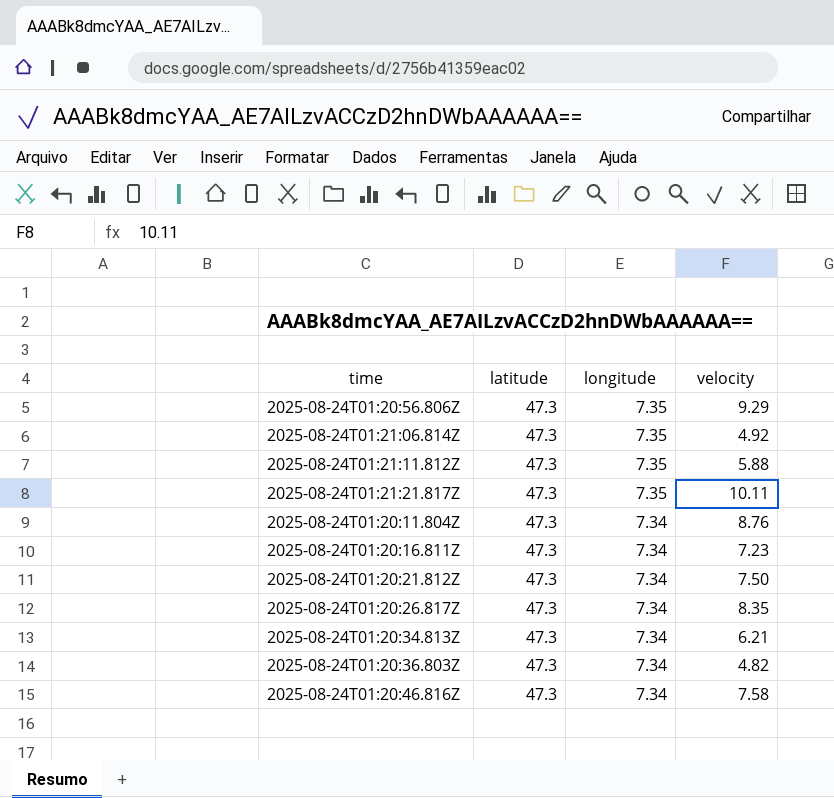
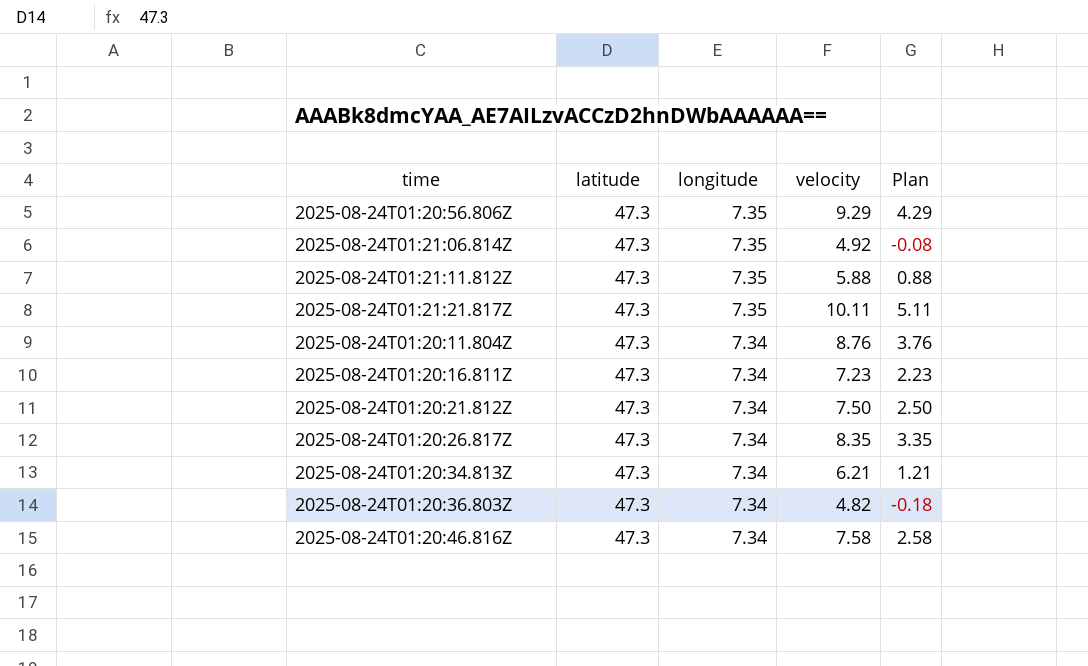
column Plan | formula: none -> [velocity] - 5

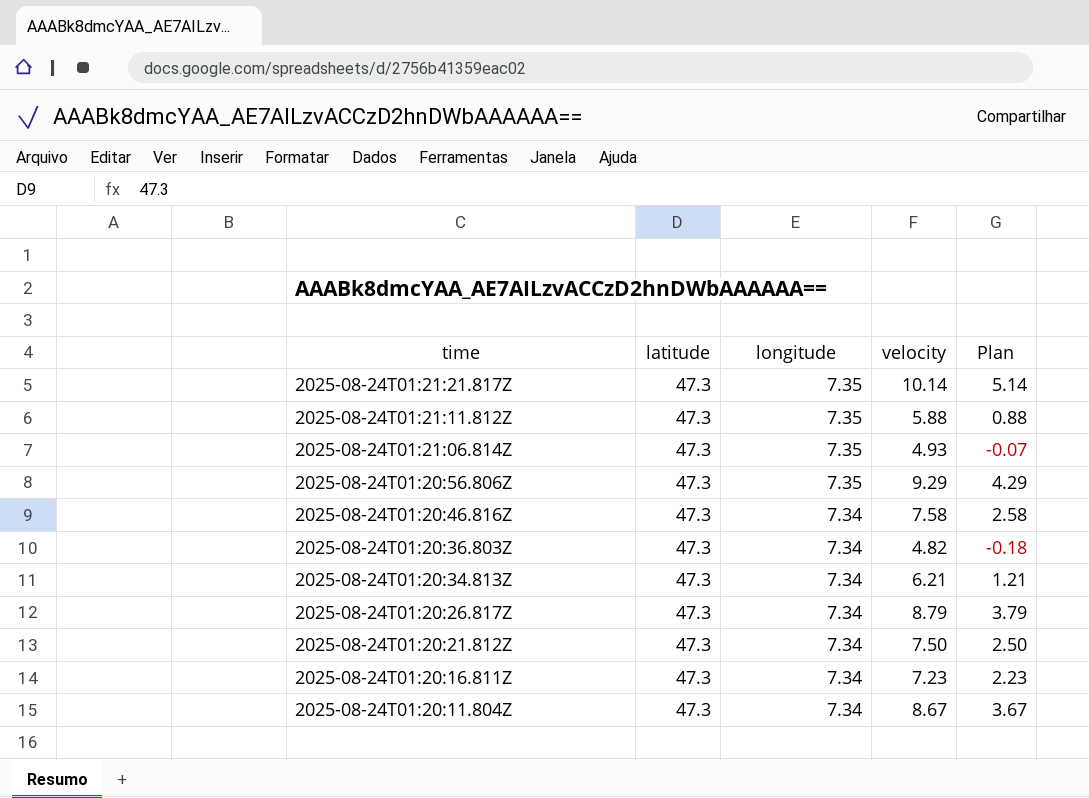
row order: longitude descending -> time descending
2025-08-24T01:21:21.817Z | velocity: 10.11 -> 10.14
2025-08-24T01:21:21.817Z | Plan: 5.11 -> 5.14
2025-08-24T01:21:06.814Z | velocity: 4.92 -> 4.93
2025-08-24T01:21:06.814Z | Plan: -0.08 -> -0.07
2025-08-24T01:20:26.817Z | velocity: 8.35 -> 8.79
2025-08-24T01:20:26.817Z | Plan: 3.35 -> 3.79
2025-08-24T01:20:11.804Z | velocity: 8.76 -> 8.67
2025-08-24T01:20:11.804Z | Plan: 3.76 -> 3.67

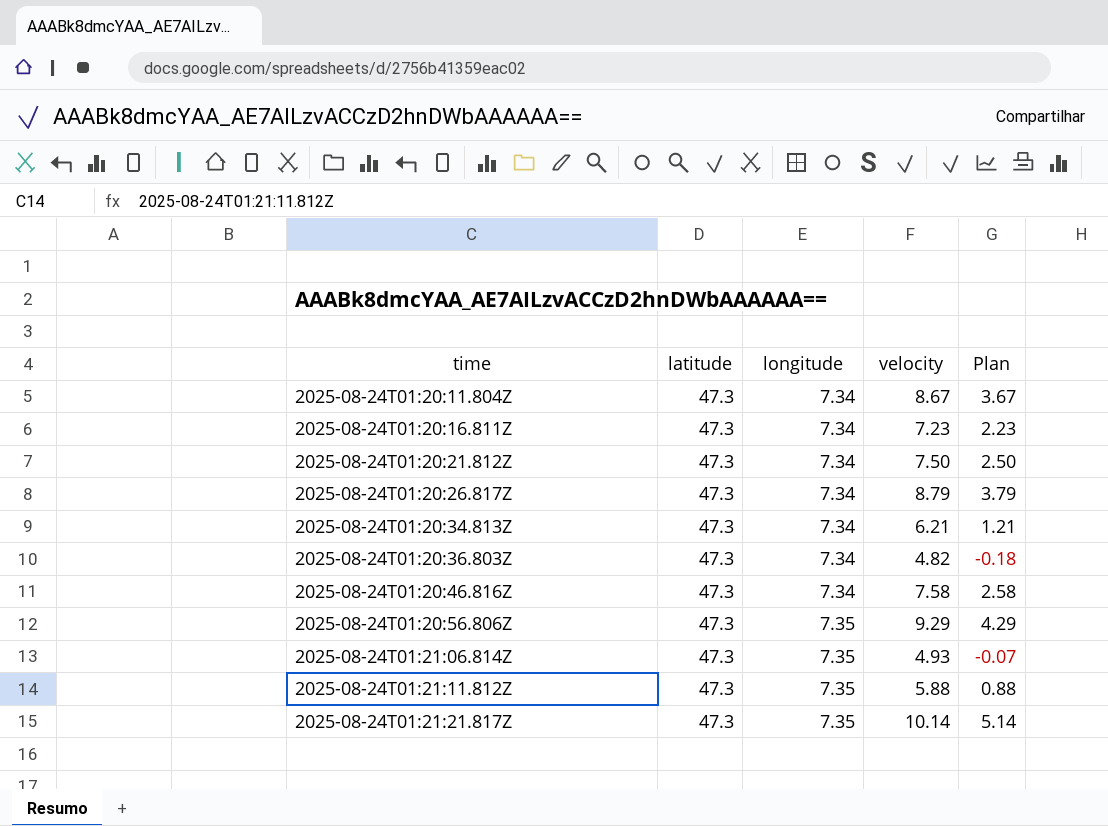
row order: time descending -> time ascending

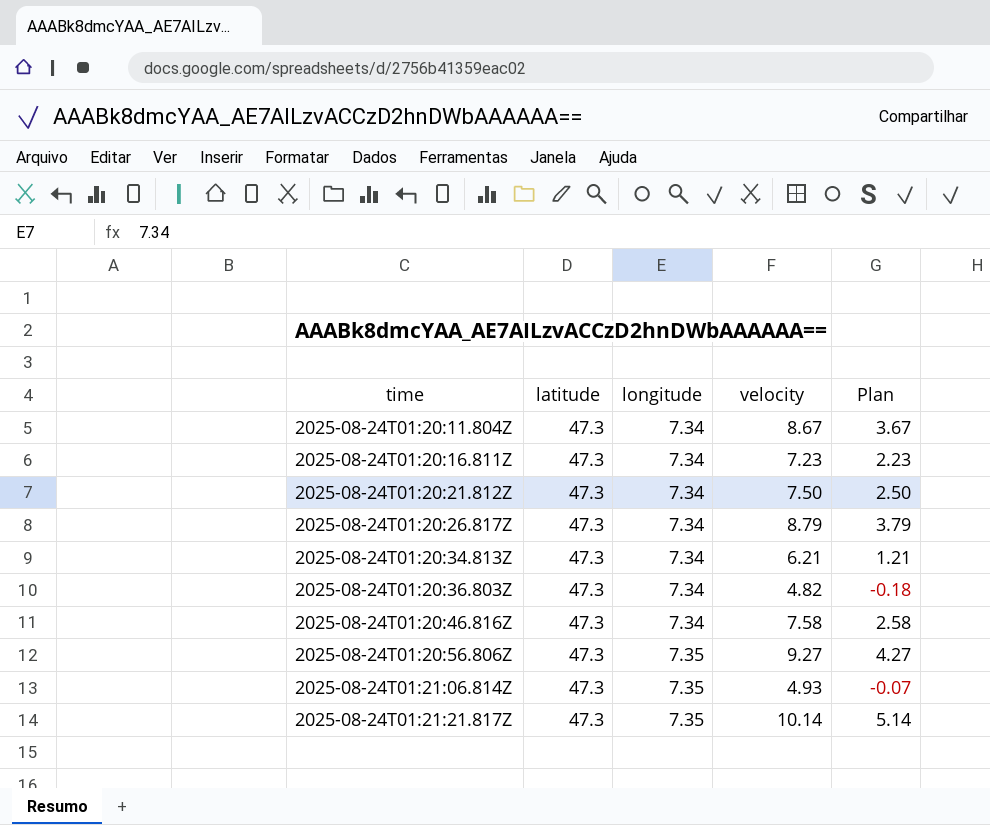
row 2025-08-24T01:21:11.812Z: 47.3 | 7.35 | 5.88 | 0.88 -> none
2025-08-24T01:20:56.806Z | velocity: 9.29 -> 9.27
2025-08-24T01:20:56.806Z | Plan: 4.29 -> 4.27

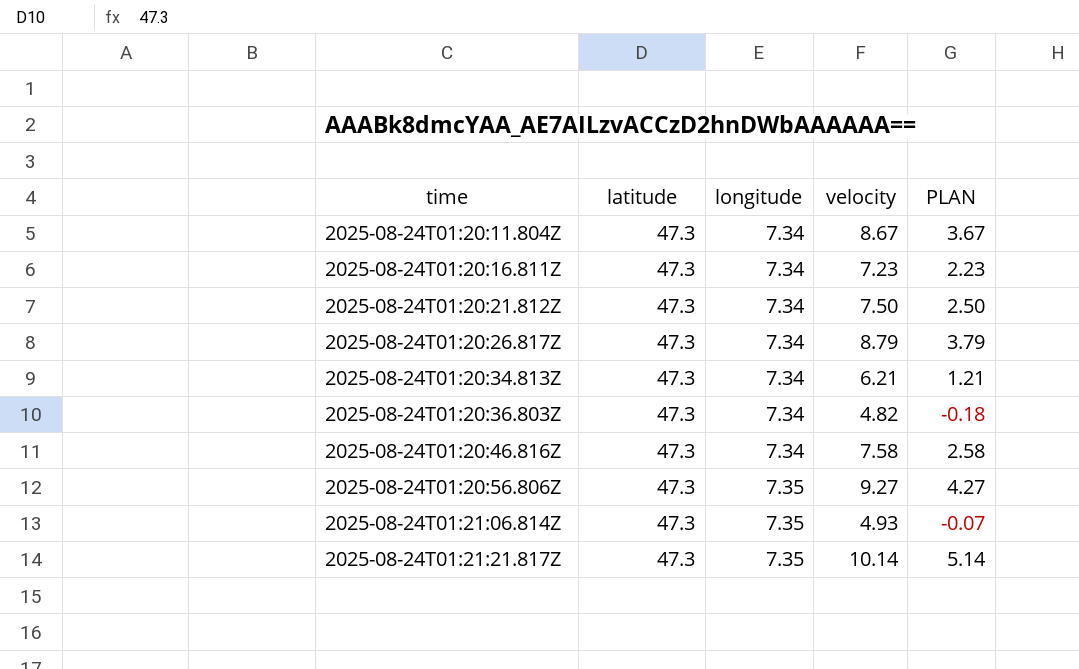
column name: Plan -> PLAN

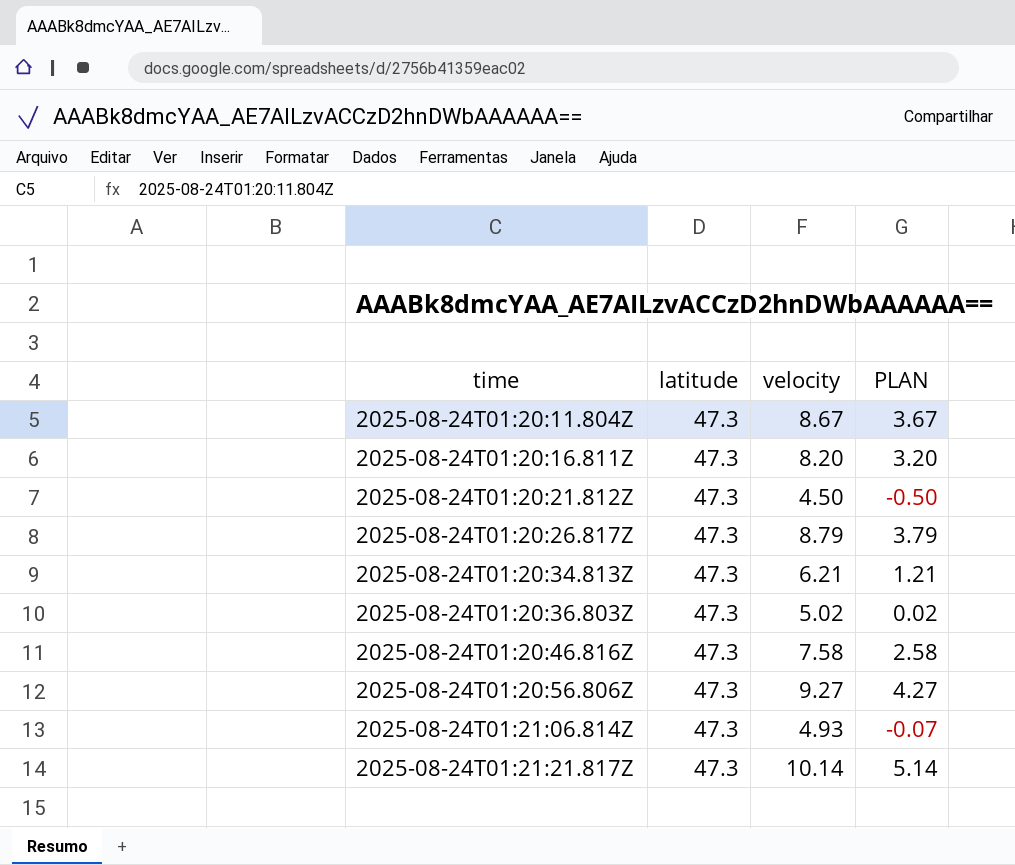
column longitude | position: 3 -> none
2025-08-24T01:20:16.811Z | velocity: 7.23 -> 8.20
2025-08-24T01:20:16.811Z | PLAN: 2.23 -> 3.20
2025-08-24T01:20:21.812Z | velocity: 7.50 -> 4.50
2025-08-24T01:20:21.812Z | PLAN: 2.50 -> -0.50
2025-08-24T01:20:36.803Z | velocity: 4.82 -> 5.02
2025-08-24T01:20:36.803Z | PLAN: -0.18 -> 0.02

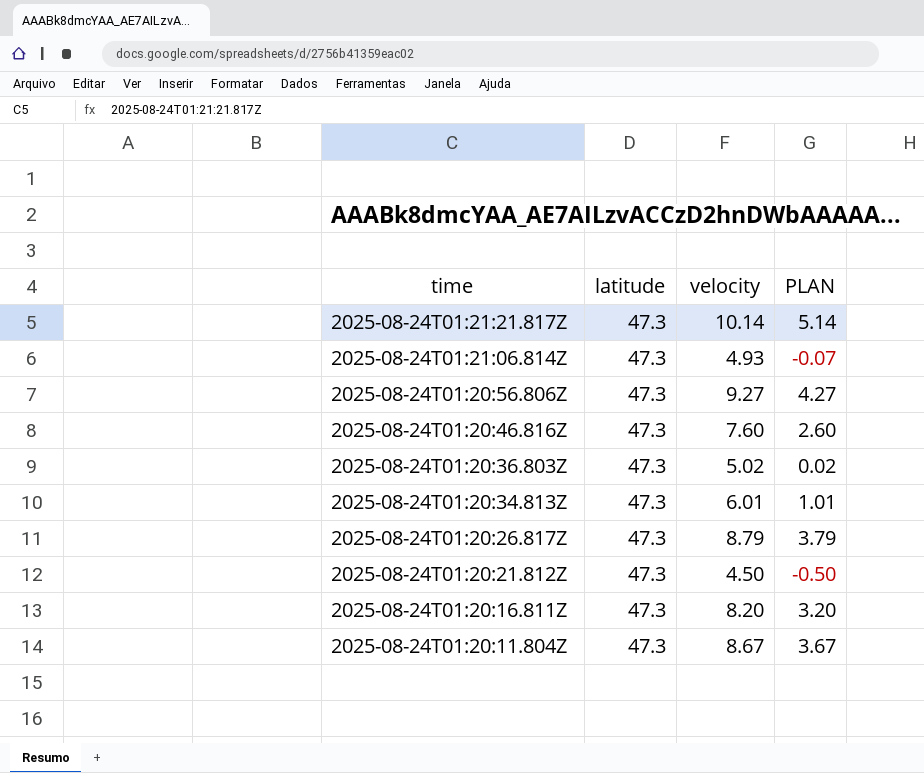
row order: time ascending -> time descending
2025-08-24T01:20:46.816Z | velocity: 7.58 -> 7.60
2025-08-24T01:20:46.816Z | PLAN: 2.58 -> 2.60
2025-08-24T01:20:34.813Z | velocity: 6.21 -> 6.01
2025-08-24T01:20:34.813Z | PLAN: 1.21 -> 1.01

